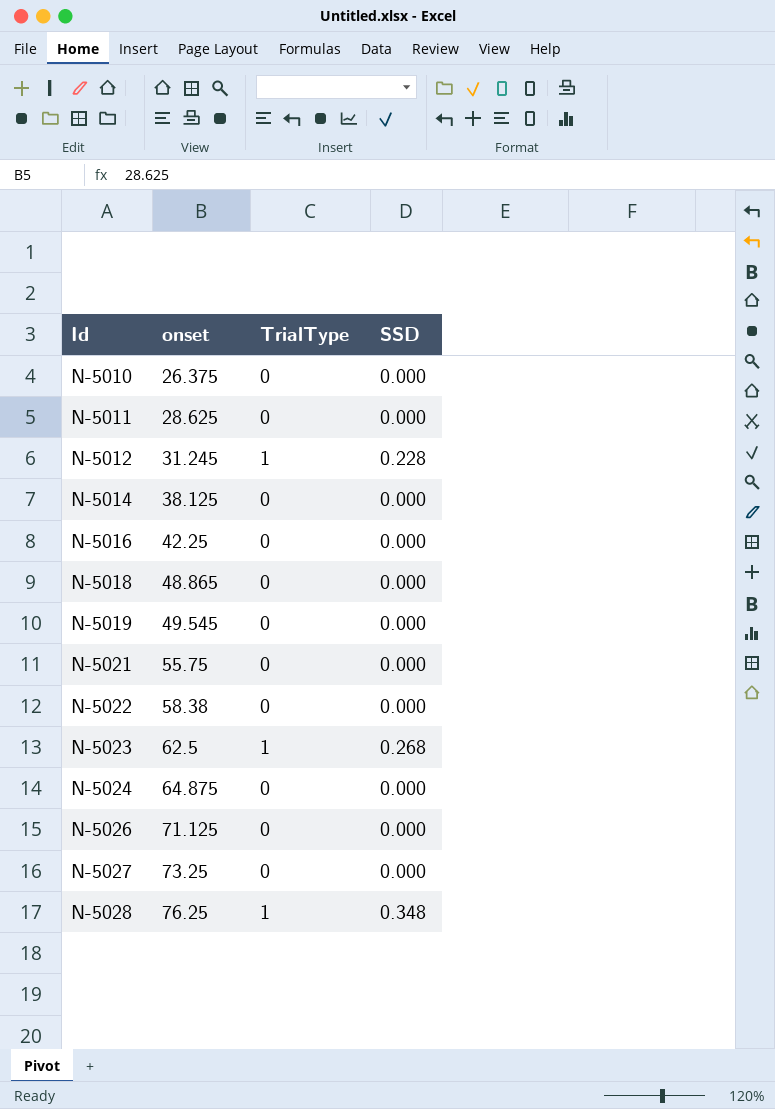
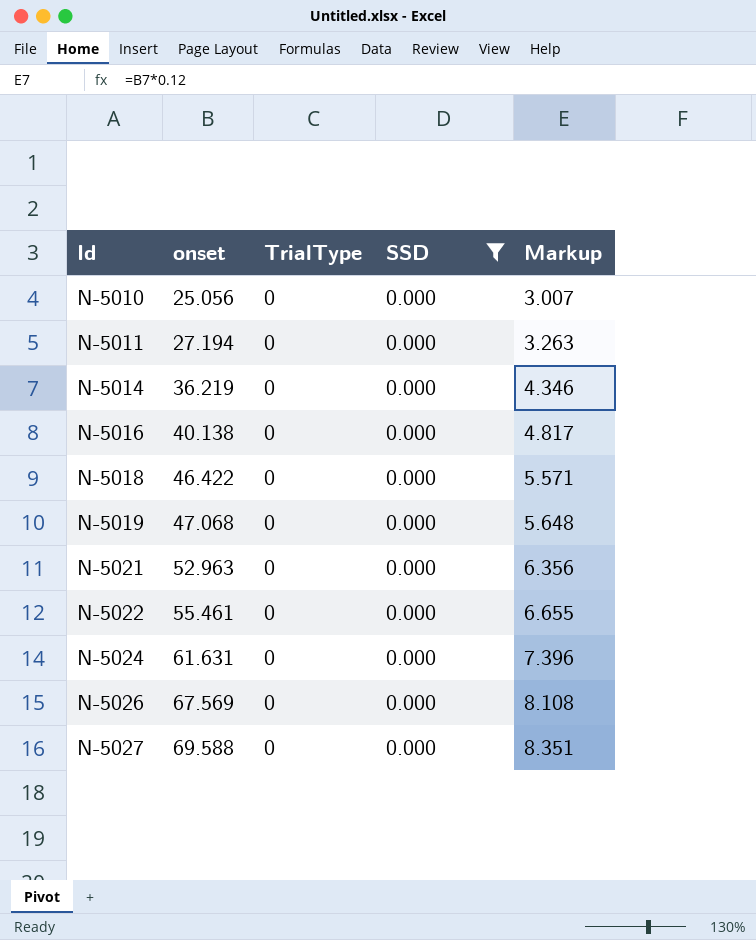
filter: none -> SSD = 0.000
column Markup | formula: none -> [onset] * 0.12
N-5010 | onset: 26.375 -> 25.056
N-5011 | onset: 28.625 -> 27.194
N-5014 | onset: 38.125 -> 36.219
N-5016 | onset: 42.25 -> 40.138
N-5018 | onset: 48.865 -> 46.422
N-5019 | onset: 49.545 -> 47.068
N-5021 | onset: 55.75 -> 52.963
N-5022 | onset: 58.38 -> 55.461
N-5024 | onset: 64.875 -> 61.631
N-5026 | onset: 71.125 -> 67.569
N-5027 | onset: 73.25 -> 69.588

